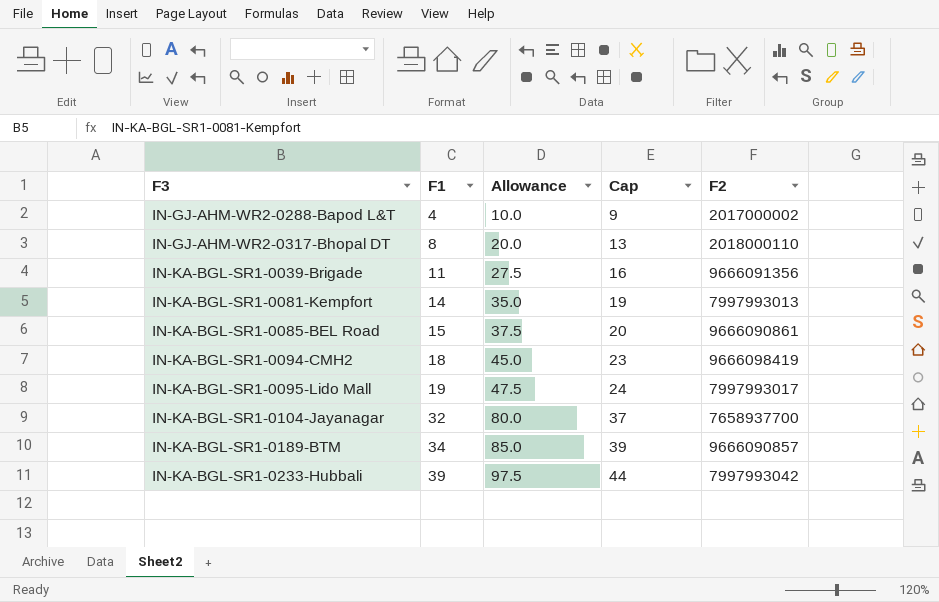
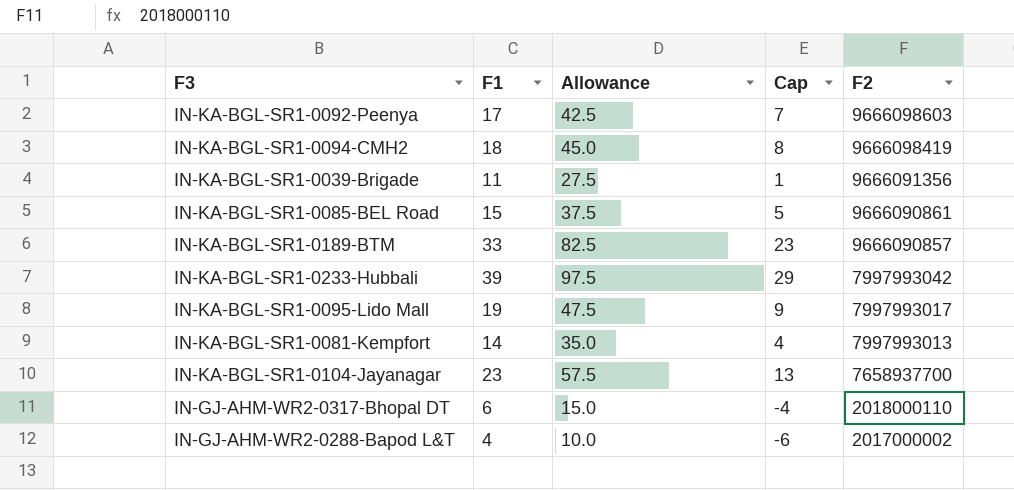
row order: F3 ascending -> F2 descending
column Cap | formula: [F1] + 5 -> [F1] - 10
row IN-KA-BGL-SR1-0092-Peenya: none -> 17 | 42.5 | 7 | 9666098603
IN-KA-BGL-SR1-0189-BTM | F1: 34 -> 33
IN-KA-BGL-SR1-0189-BTM | Allowance: 85.0 -> 82.5
IN-KA-BGL-SR1-0104-Jayanagar | F1: 32 -> 23
IN-KA-BGL-SR1-0104-Jayanagar | Allowance: 80.0 -> 57.5
IN-GJ-AHM-WR2-0317-Bhopal DT | F1: 8 -> 6
IN-GJ-AHM-WR2-0317-Bhopal DT | Allowance: 20.0 -> 15.0

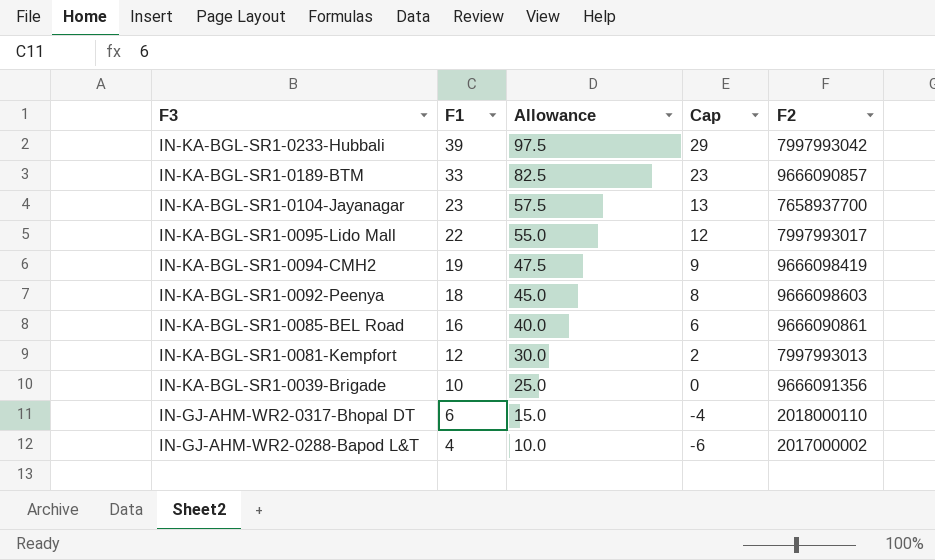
row order: F2 descending -> F3 descending
IN-KA-BGL-SR1-0095-Lido Mall | F1: 19 -> 22
IN-KA-BGL-SR1-0095-Lido Mall | Allowance: 47.5 -> 55.0
IN-KA-BGL-SR1-0095-Lido Mall | Cap: 9 -> 12
IN-KA-BGL-SR1-0094-CMH2 | F1: 18 -> 19
IN-KA-BGL-SR1-0094-CMH2 | Allowance: 45.0 -> 47.5
IN-KA-BGL-SR1-0094-CMH2 | Cap: 8 -> 9
IN-KA-BGL-SR1-0092-Peenya | F1: 17 -> 18
IN-KA-BGL-SR1-0092-Peenya | Allowance: 42.5 -> 45.0
IN-KA-BGL-SR1-0092-Peenya | Cap: 7 -> 8
IN-KA-BGL-SR1-0085-BEL Road | F1: 15 -> 16
IN-KA-BGL-SR1-0085-BEL Road | Allowance: 37.5 -> 40.0
IN-KA-BGL-SR1-0085-BEL Road | Cap: 5 -> 6
IN-KA-BGL-SR1-0081-Kempfort | F1: 14 -> 12
IN-KA-BGL-SR1-0081-Kempfort | Allowance: 35.0 -> 30.0
IN-KA-BGL-SR1-0081-Kempfort | Cap: 4 -> 2
IN-KA-BGL-SR1-0039-Brigade | F1: 11 -> 10
IN-KA-BGL-SR1-0039-Brigade | Allowance: 27.5 -> 25.0
IN-KA-BGL-SR1-0039-Brigade | Cap: 1 -> 0

